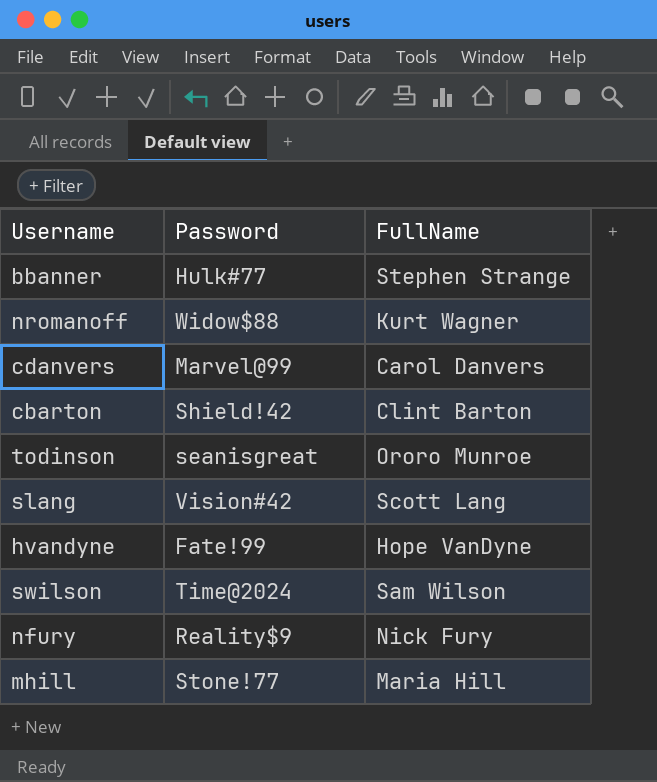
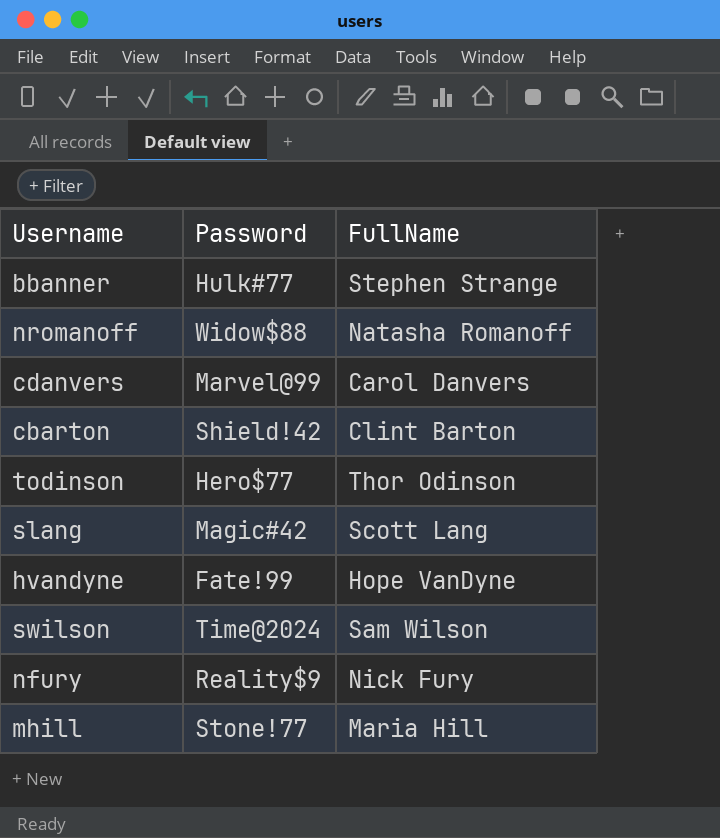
nromanoff | FullName: Kurt Wagner -> Natasha Romanoff
todinson | Password: seanisgreat -> Hero$77
todinson | FullName: Ororo Munroe -> Thor Odinson
slang | Password: Vision#42 -> Magic#42

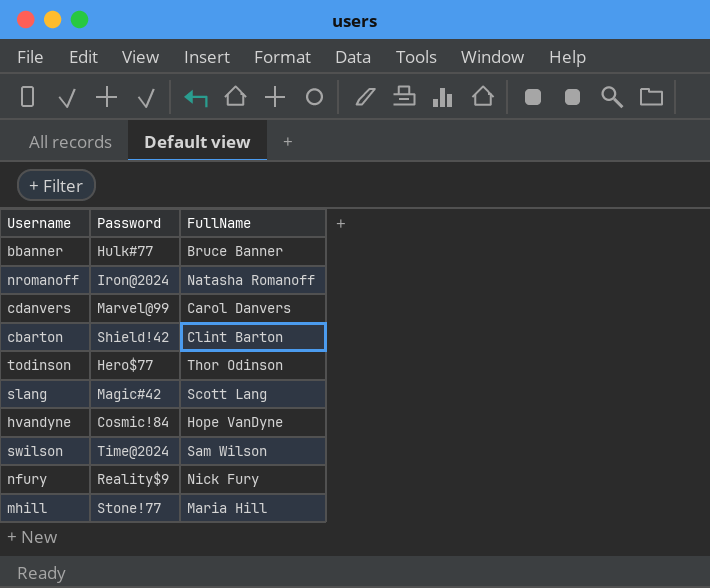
bbanner | FullName: Stephen Strange -> Bruce Banner
nromanoff | Password: Widow$88 -> Iron@2024
hvandyne | Password: Fate!99 -> Cosmic!84

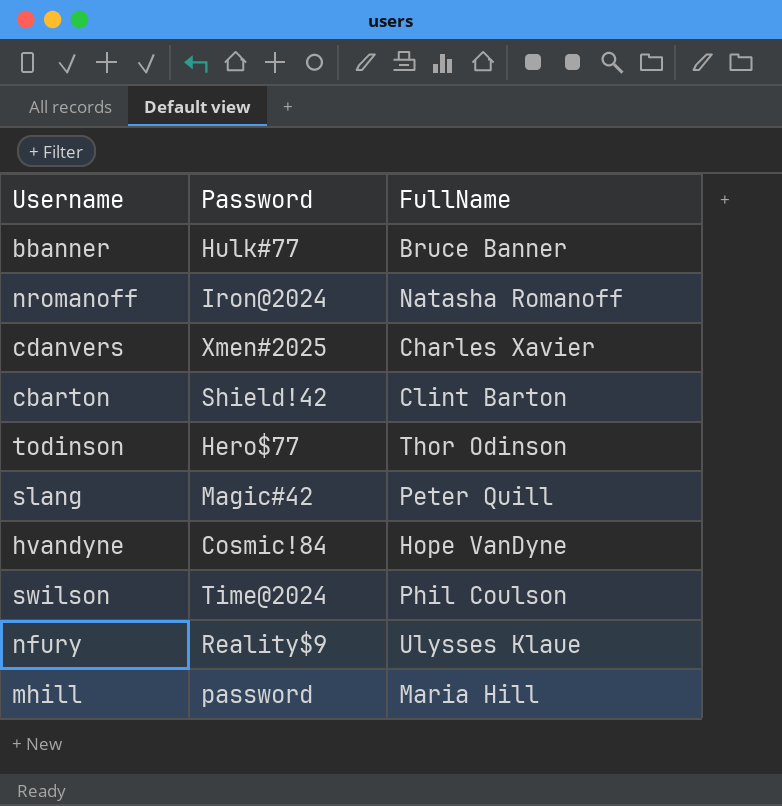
cdanvers | Password: Marvel@99 -> Xmen#2025
cdanvers | FullName: Carol Danvers -> Charles Xavier
slang | FullName: Scott Lang -> Peter Quill
swilson | FullName: Sam Wilson -> Phil Coulson
nfury | FullName: Nick Fury -> Ulysses Klaue
mhill | Password: Stone!77 -> password

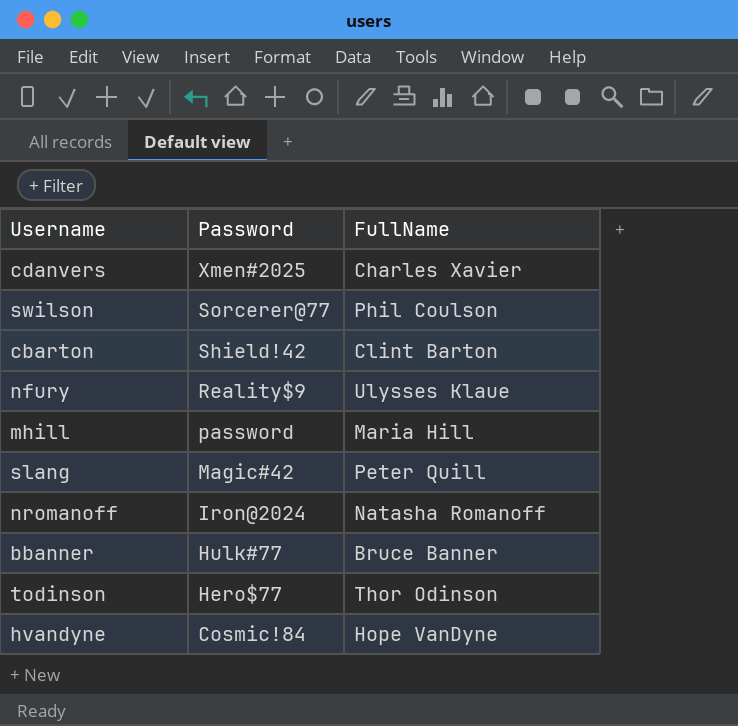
row order: none -> Password descending
swilson | Password: Time@2024 -> Sorcerer@77

